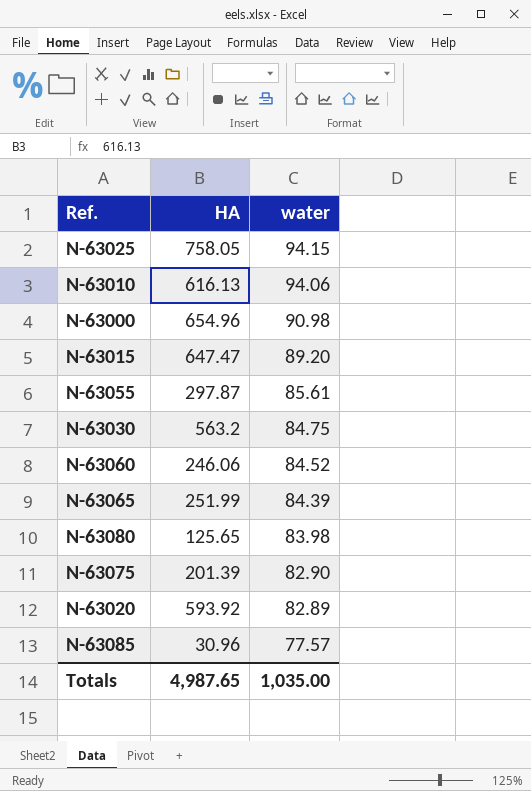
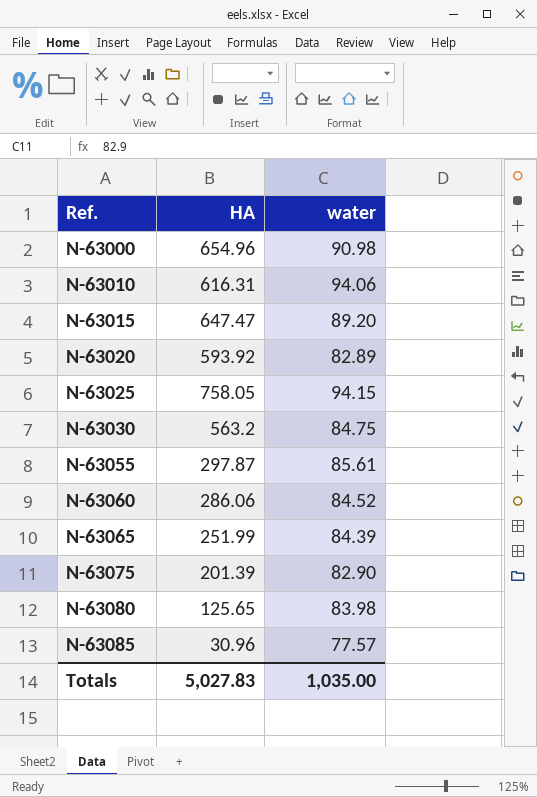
row order: water descending -> Ref. ascending
N-63010 | HA: 616.13 -> 616.31
N-63060 | HA: 246.06 -> 286.06
Totals | HA: 4,987.65 -> 5,027.83

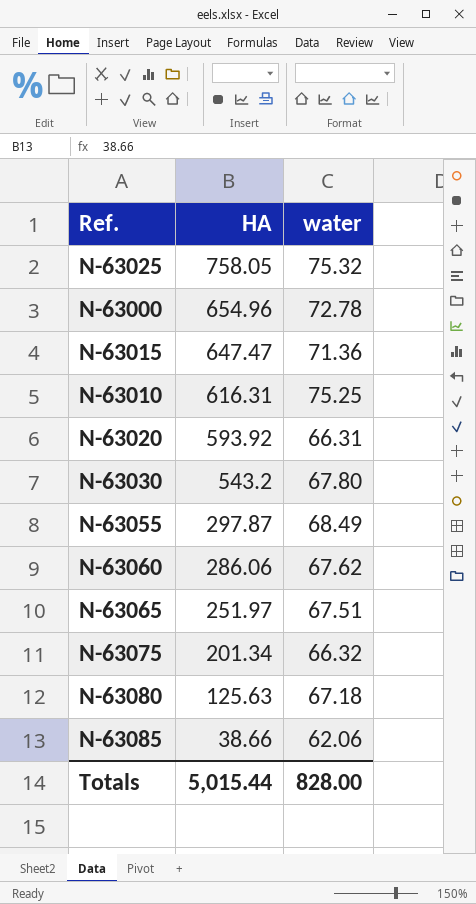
row order: Ref. ascending -> HA descending
N-63025 | water: 94.15 -> 75.32
N-63000 | water: 90.98 -> 72.78
N-63015 | water: 89.20 -> 71.36
N-63010 | water: 94.06 -> 75.25
N-63020 | water: 82.89 -> 66.31
N-63030 | HA: 563.2 -> 543.2
N-63030 | water: 84.75 -> 67.80
N-63055 | water: 85.61 -> 68.49
N-63060 | water: 84.52 -> 67.62
N-63065 | HA: 251.99 -> 251.97
N-63065 | water: 84.39 -> 67.51
N-63075 | HA: 201.39 -> 201.34
N-63075 | water: 82.90 -> 66.32
N-63080 | HA: 125.65 -> 125.63
N-63080 | water: 83.98 -> 67.18
N-63085 | HA: 30.96 -> 38.66
N-63085 | water: 77.57 -> 62.06
Totals | HA: 5,027.83 -> 5,015.44
Totals | water: 1,035.00 -> 828.00

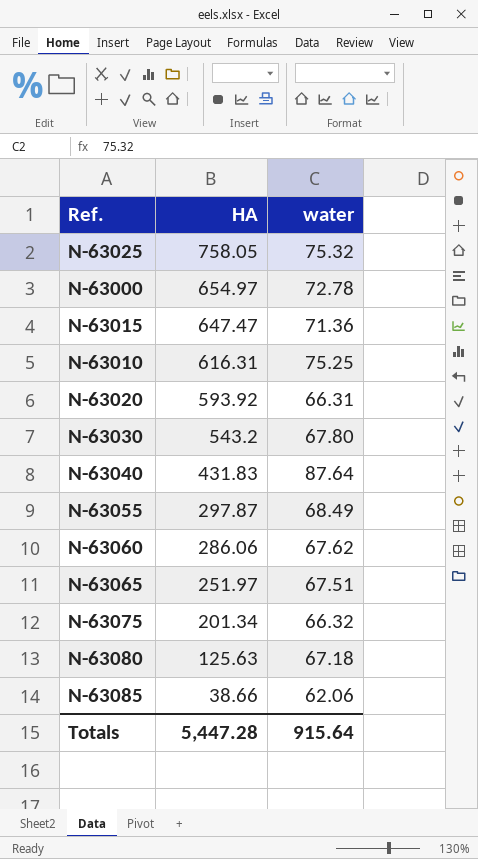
N-63000 | HA: 654.96 -> 654.97
row N-63040: none -> 431.83 | 87.64
Totals | HA: 5,015.44 -> 5,447.28
Totals | water: 828.00 -> 915.64

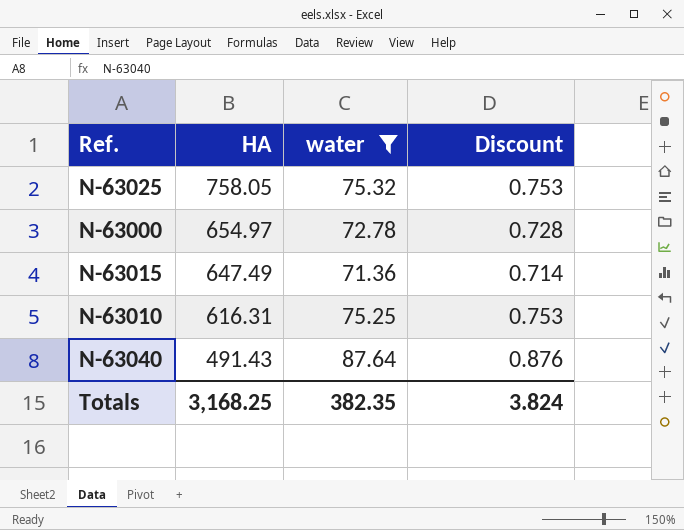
filter: none -> water >= 71.36
column Discount | formula: none -> [water] * 0.01
N-63015 | HA: 647.47 -> 647.49
N-63040 | HA: 431.83 -> 491.43
Totals | HA: 5,447.28 -> 3,168.25
Totals | water: 915.64 -> 382.35

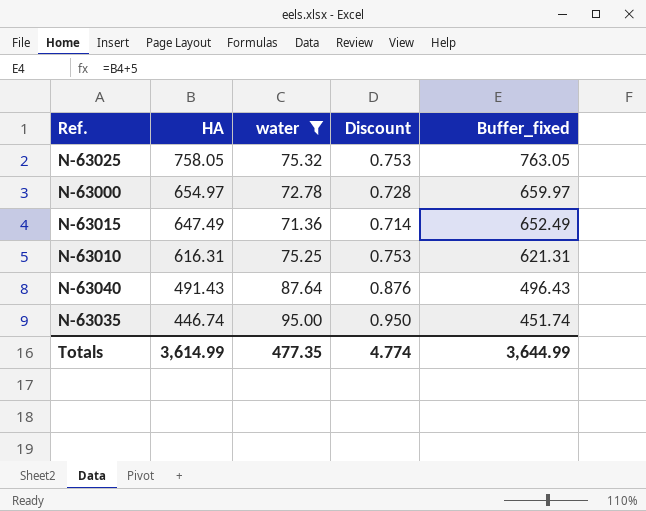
column Buffer_fixed | formula: none -> [HA] + 5
row N-63035: none -> 446.74 | 95.00 | 0.950 | 451.74
Totals | HA: 3,168.25 -> 3,614.99
Totals | water: 382.35 -> 477.35
Totals | Discount: 3.824 -> 4.774

